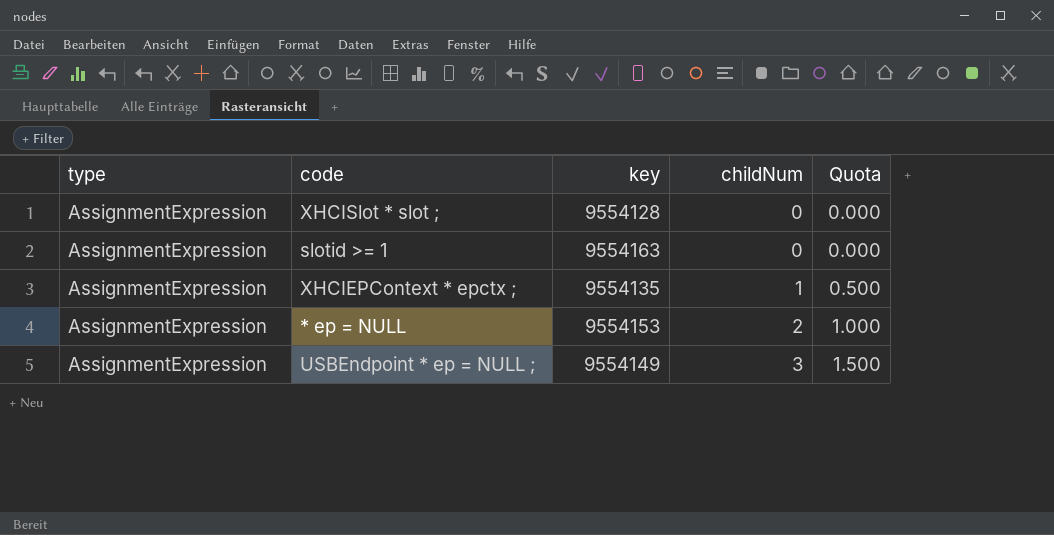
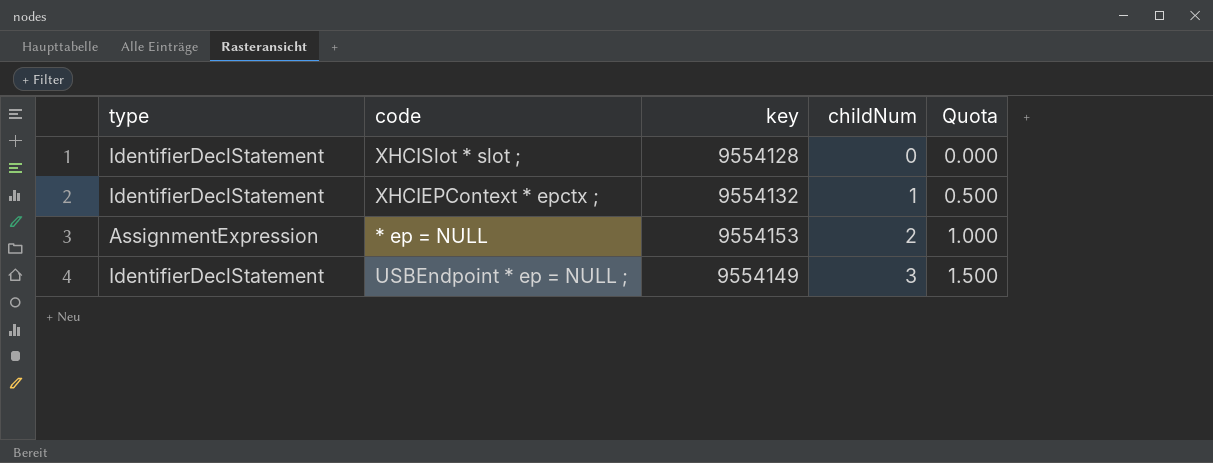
row slotid >= 1: AssignmentExpression | 9554163 | 0 | 0.000 -> none
XHCISlot * slot ; | type: AssignmentExpression -> IdentifierDeclStatement
XHCIEPContext * epctx ; | type: AssignmentExpression -> IdentifierDeclStatement
XHCIEPContext * epctx ; | key: 9554135 -> 9554132
USBEndpoint * ep = NULL ; | type: AssignmentExpression -> IdentifierDeclStatement

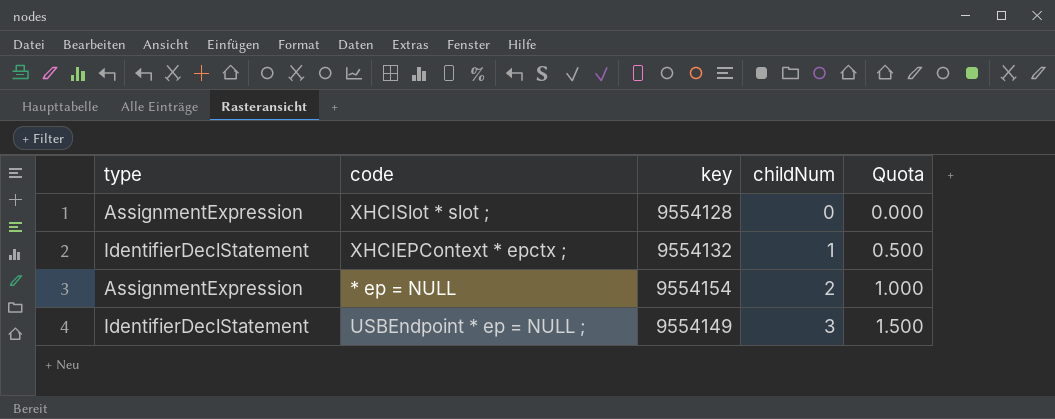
XHCISlot * slot ; | type: IdentifierDeclStatement -> AssignmentExpression
* ep = NULL | key: 9554153 -> 9554154

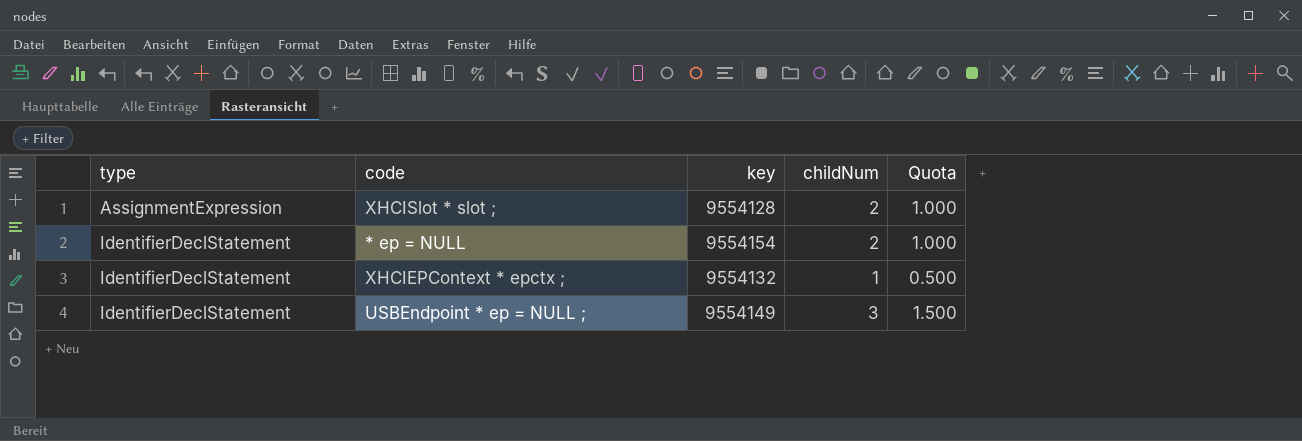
row order: childNum ascending -> type ascending
XHCISlot * slot ; | childNum: 0 -> 2
XHCISlot * slot ; | Quota: 0.000 -> 1.000
* ep = NULL | type: AssignmentExpression -> IdentifierDeclStatement

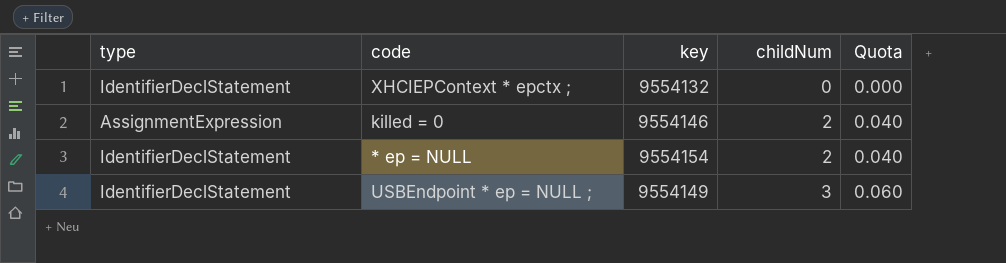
row order: type ascending -> childNum ascending
column Quota | formula: [childNum] * 0.5 -> [childNum] * 0.02
row XHCISlot * slot ;: AssignmentExpression | 9554128 | 2 | 1.000 -> none
XHCIEPContext * epctx ; | childNum: 1 -> 0
row killed = 0: none -> AssignmentExpression | 9554146 | 2 | 0.040

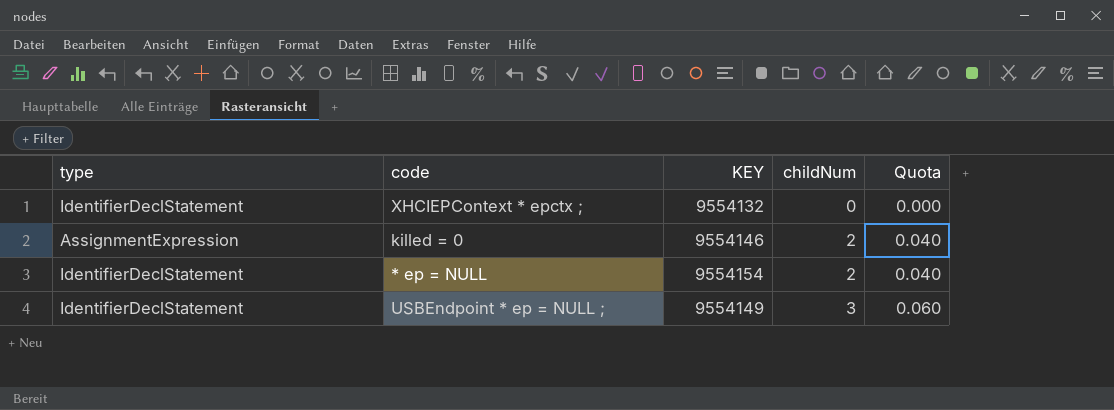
column name: key -> KEY

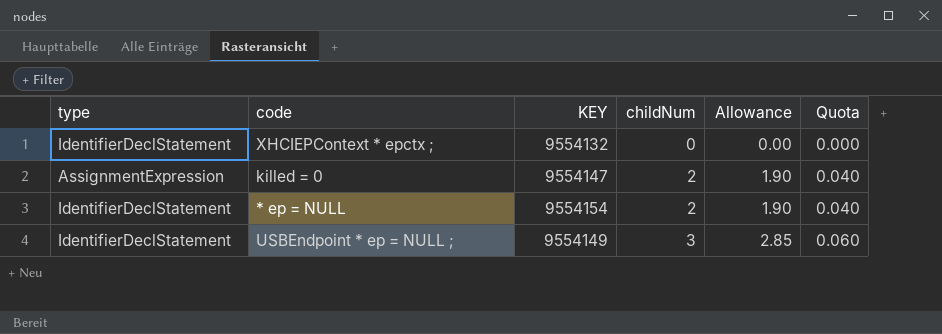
column Allowance | formula: none -> [childNum] * 0.95
killed = 0 | KEY: 9554146 -> 9554147

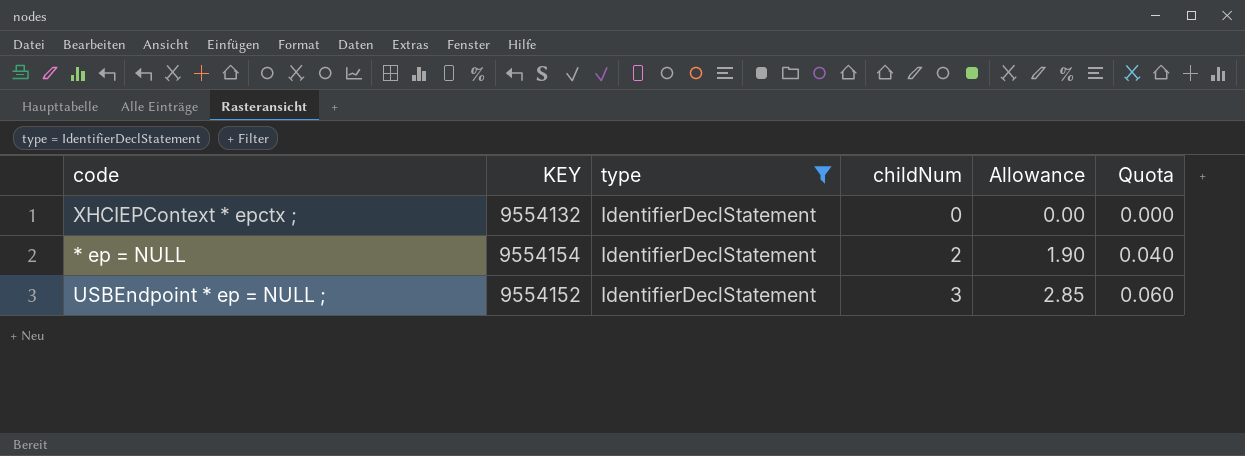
filter: none -> type = IdentifierDeclStatement
column type | position: 1 -> 3
USBEndpoint * ep = NULL ; | KEY: 9554149 -> 9554152

